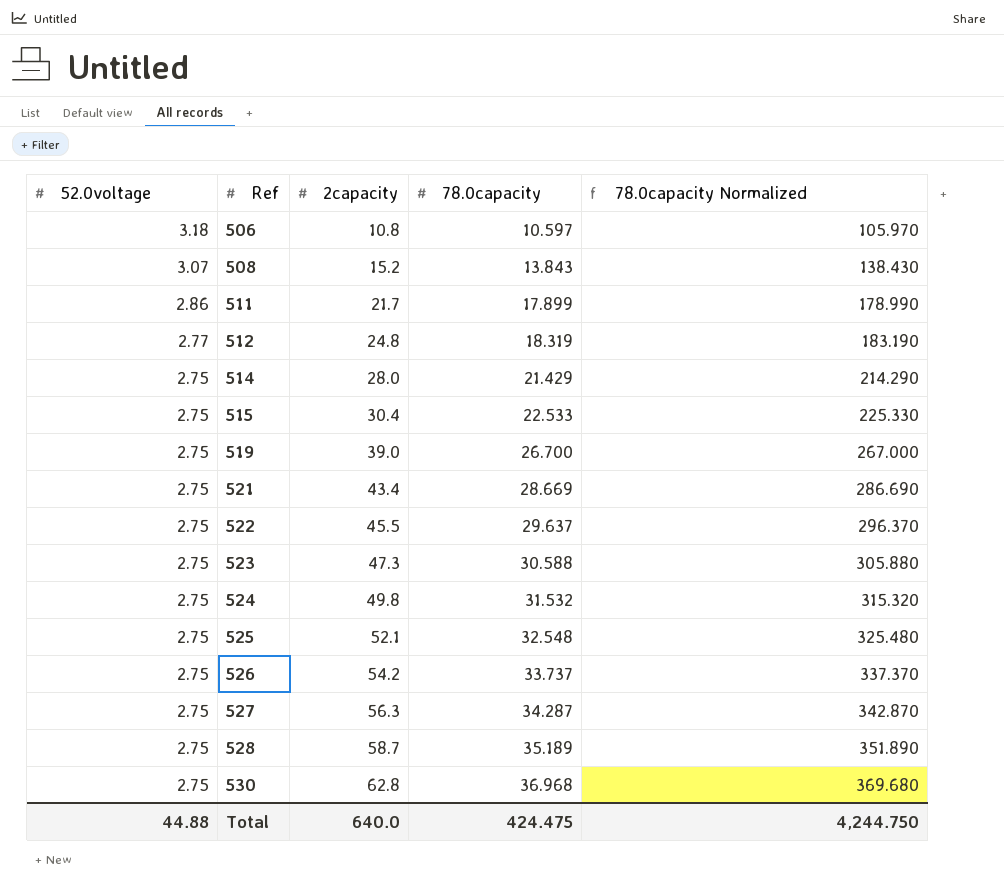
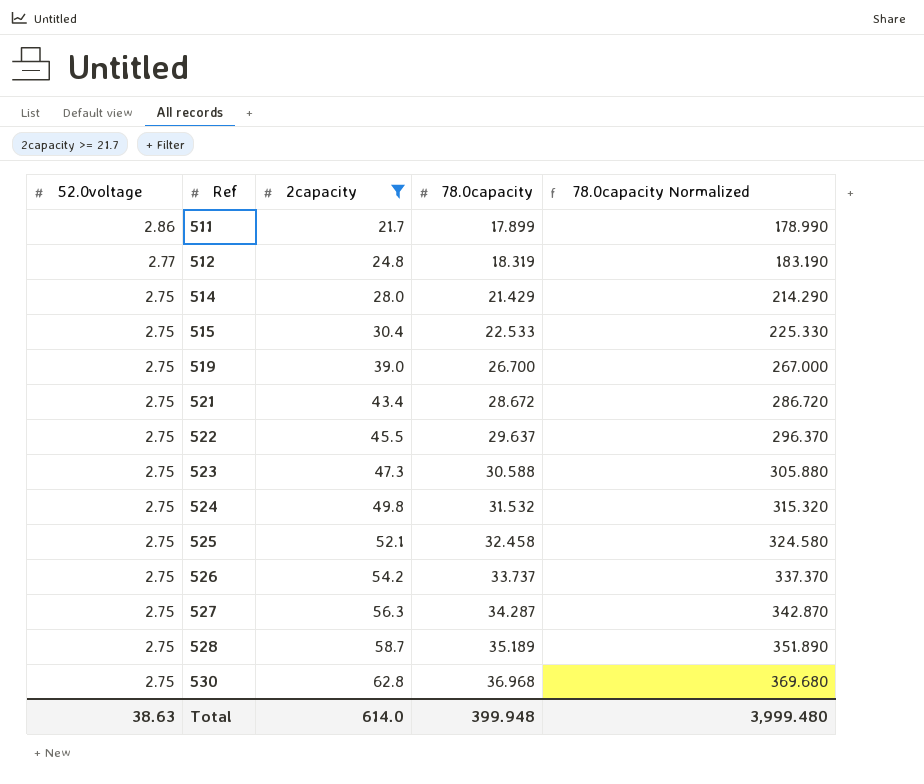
filter: none -> 2capacity >= 21.7
521 | 78.0capacity: 28.669 -> 28.672
521 | 78.0capacity Normalized: 286.690 -> 286.720
525 | 78.0capacity: 32.548 -> 32.458
525 | 78.0capacity Normalized: 325.480 -> 324.580
Total | 52.0voltage: 44.88 -> 38.63
Total | 2capacity: 640.0 -> 614.0
Total | 78.0capacity: 424.475 -> 399.948
Total | 78.0capacity Normalized: 4,244.750 -> 3,999.480

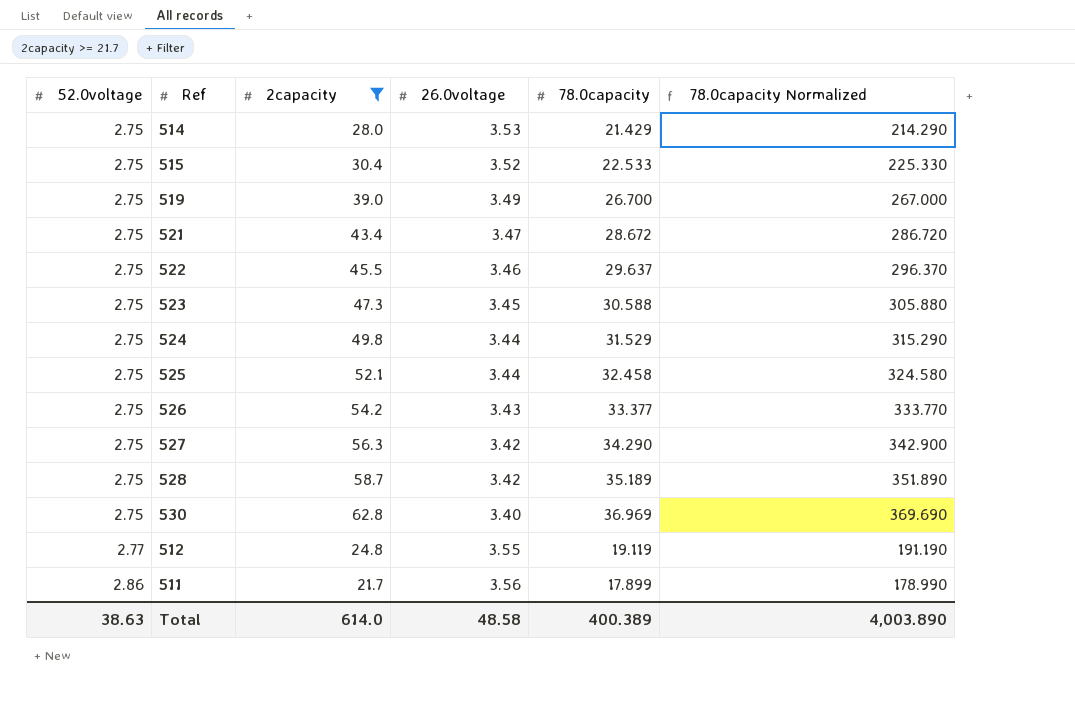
row order: 52.0voltage descending -> 52.0voltage ascending
column 26.0voltage | position: none -> 4
524 | 78.0capacity: 31.532 -> 31.529
524 | 78.0capacity Normalized: 315.320 -> 315.290
526 | 78.0capacity: 33.737 -> 33.377
526 | 78.0capacity Normalized: 337.370 -> 333.770
527 | 78.0capacity: 34.287 -> 34.290
527 | 78.0capacity Normalized: 342.870 -> 342.900
530 | 78.0capacity: 36.968 -> 36.969
530 | 78.0capacity Normalized: 369.680 -> 369.690
512 | 78.0capacity: 18.319 -> 19.119
512 | 78.0capacity Normalized: 183.190 -> 191.190
Total | 78.0capacity: 399.948 -> 400.389
Total | 78.0capacity Normalized: 3,999.480 -> 4,003.890

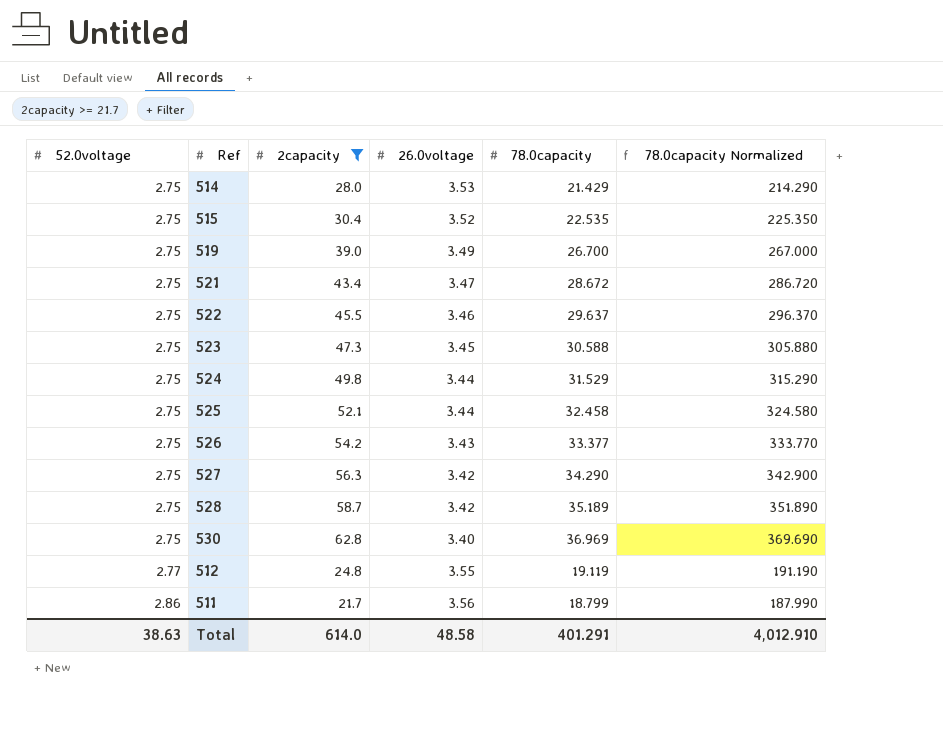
515 | 78.0capacity: 22.533 -> 22.535
515 | 78.0capacity Normalized: 225.330 -> 225.350
511 | 78.0capacity: 17.899 -> 18.799
511 | 78.0capacity Normalized: 178.990 -> 187.990
Total | 78.0capacity: 400.389 -> 401.291
Total | 78.0capacity Normalized: 4,003.890 -> 4,012.910

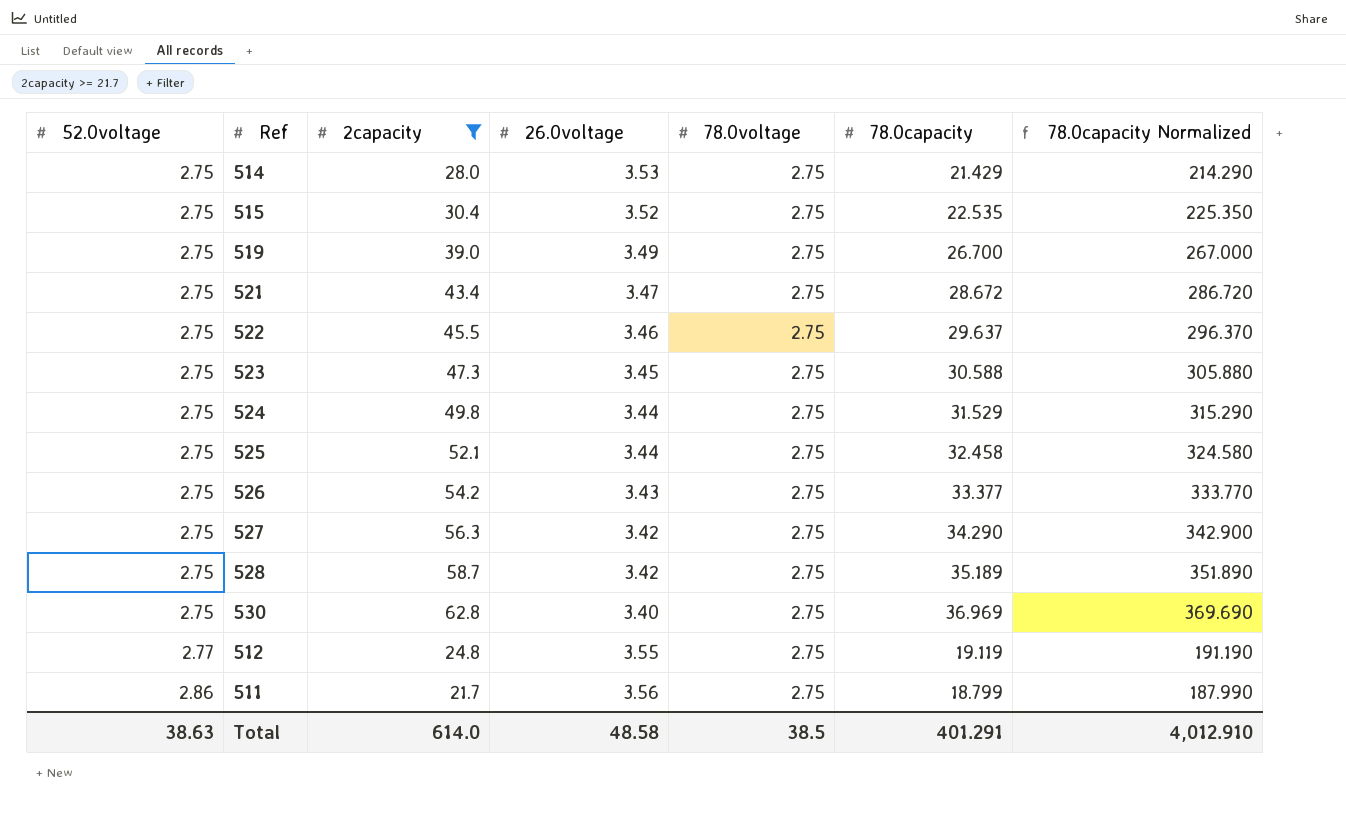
column 78.0voltage | position: none -> 5

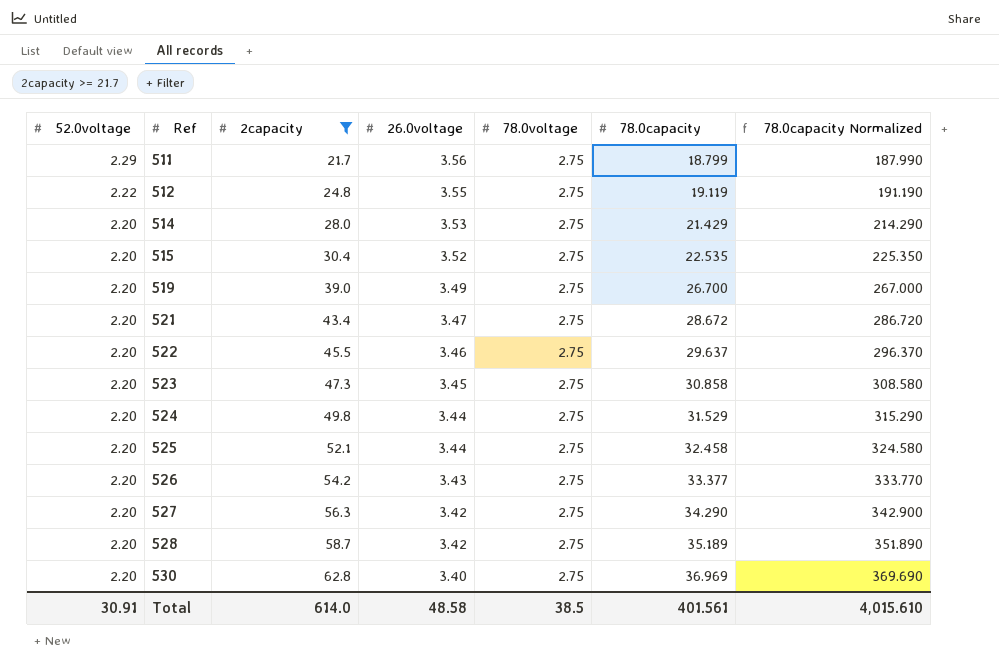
row order: 52.0voltage ascending -> 52.0voltage descending
511 | 52.0voltage: 2.86 -> 2.29
512 | 52.0voltage: 2.77 -> 2.22
514 | 52.0voltage: 2.75 -> 2.20
515 | 52.0voltage: 2.75 -> 2.20
519 | 52.0voltage: 2.75 -> 2.20
521 | 52.0voltage: 2.75 -> 2.20
522 | 52.0voltage: 2.75 -> 2.20
523 | 52.0voltage: 2.75 -> 2.20
523 | 78.0capacity: 30.588 -> 30.858
523 | 78.0capacity Normalized: 305.880 -> 308.580
524 | 52.0voltage: 2.75 -> 2.20
525 | 52.0voltage: 2.75 -> 2.20
526 | 52.0voltage: 2.75 -> 2.20
527 | 52.0voltage: 2.75 -> 2.20
528 | 52.0voltage: 2.75 -> 2.20
530 | 52.0voltage: 2.75 -> 2.20
Total | 52.0voltage: 38.63 -> 30.91
Total | 78.0capacity: 401.291 -> 401.561
Total | 78.0capacity Normalized: 4,012.910 -> 4,015.610

